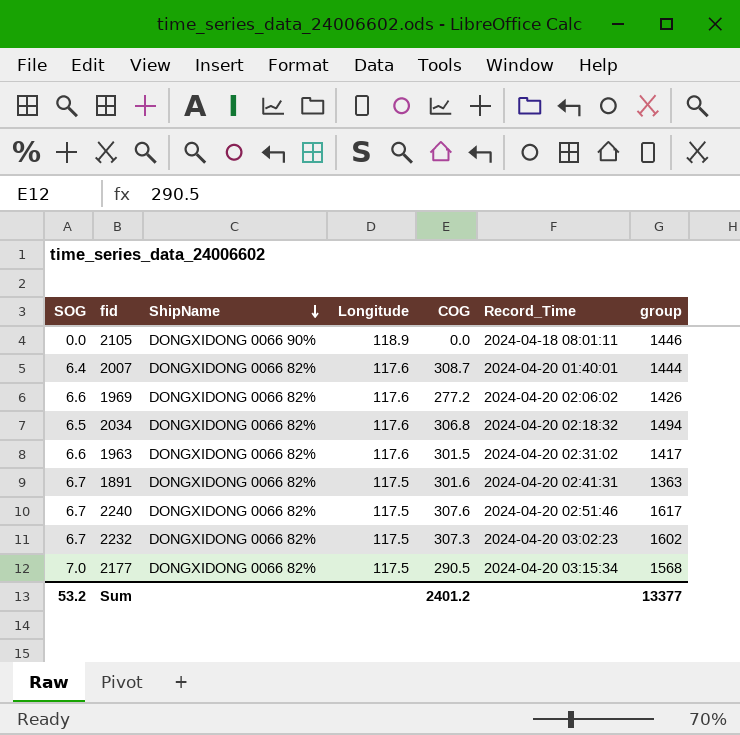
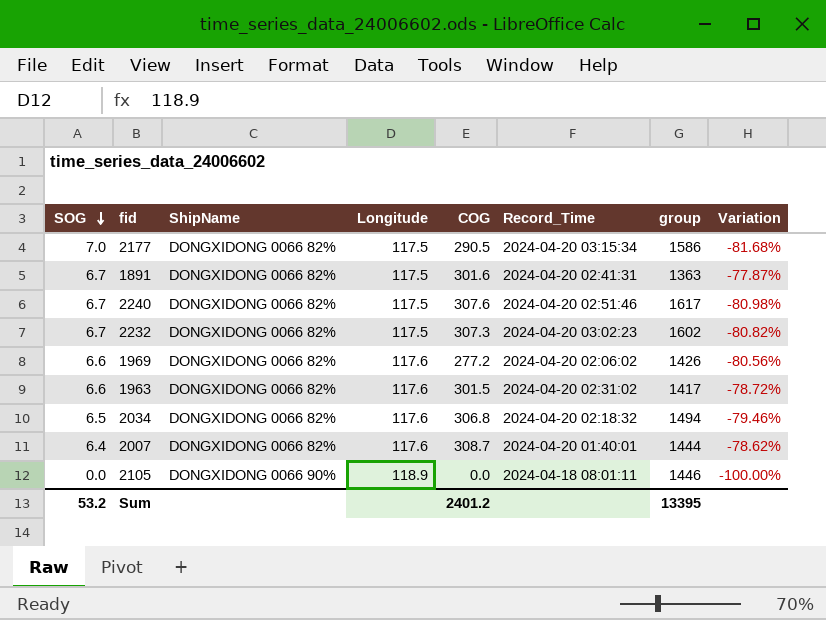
row order: ShipName descending -> SOG descending
column Variation | formula: none -> ([COG] - [group]) / [group]
2177 | group: 1568 -> 1586
Sum | group: 13377 -> 13395

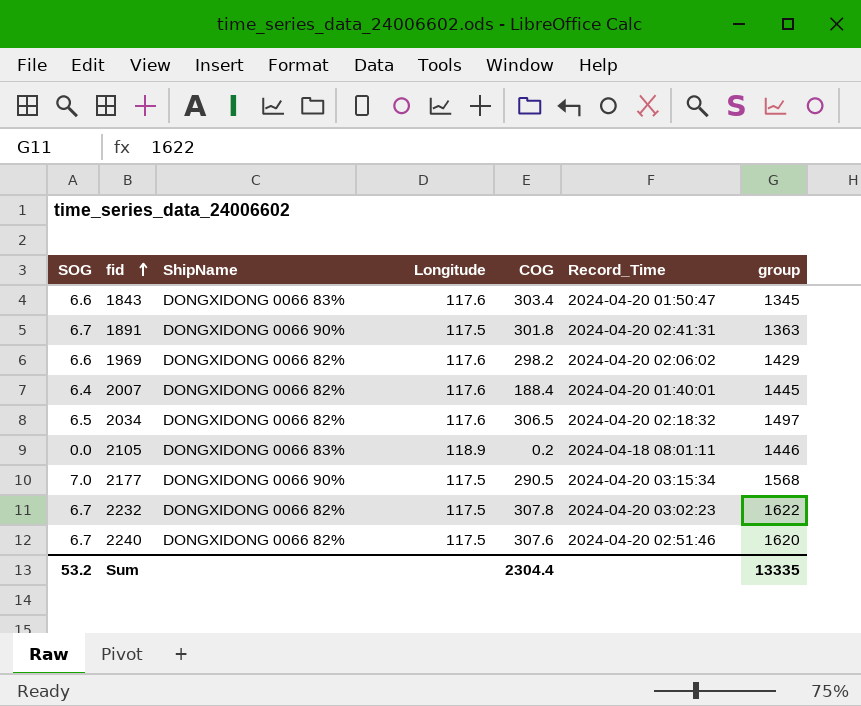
row order: SOG descending -> fid ascending
column Variation | formula: ([COG] - [group]) / [group] -> none
row 1963: 6.6 | DONGXIDONG 0066 82% | 117.6 | 301.5 | 2024-04-20 02:31:02 | 1417 | -78.72% -> none
row 1843: none -> 6.6 | DONGXIDONG 0066 83% | 117.6 | 303.4 | 2024-04-20 01:50:47 | 1345
1891 | ShipName: DONGXIDONG 0066 82% -> DONGXIDONG 0066 90%
1891 | COG: 301.6 -> 301.8
1969 | COG: 277.2 -> 298.2
1969 | group: 1426 -> 1429
2007 | COG: 308.7 -> 188.4
2007 | group: 1444 -> 1445
2034 | COG: 306.8 -> 306.5
2034 | group: 1494 -> 1497
2105 | ShipName: DONGXIDONG 0066 90% -> DONGXIDONG 0066 83%
2105 | COG: 0.0 -> 0.2
2177 | ShipName: DONGXIDONG 0066 82% -> DONGXIDONG 0066 90%
2177 | group: 1586 -> 1568
2232 | COG: 307.3 -> 307.8
2232 | group: 1602 -> 1622
2240 | group: 1617 -> 1620
Sum | COG: 2401.2 -> 2304.4
Sum | group: 13395 -> 13335

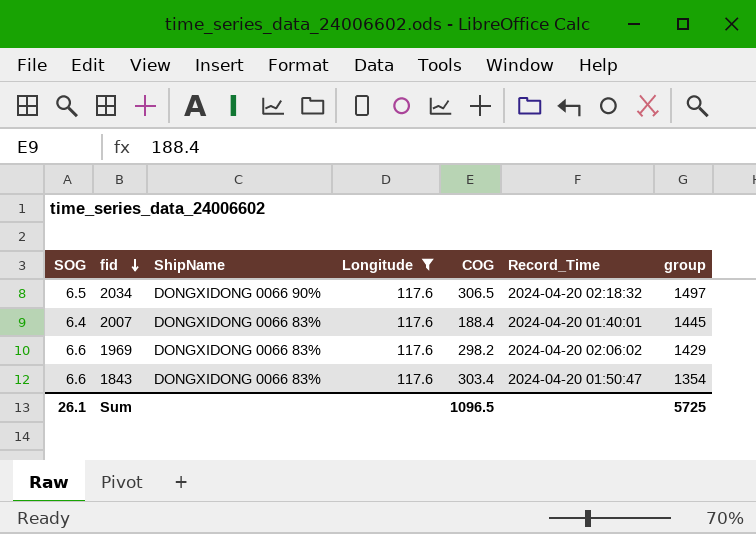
filter: none -> Longitude = 117.6
row order: fid ascending -> fid descending
2034 | ShipName: DONGXIDONG 0066 82% -> DONGXIDONG 0066 90%
2007 | ShipName: DONGXIDONG 0066 82% -> DONGXIDONG 0066 83%
1969 | ShipName: DONGXIDONG 0066 82% -> DONGXIDONG 0066 83%
1843 | group: 1345 -> 1354
Sum | SOG: 53.2 -> 26.1
Sum | COG: 2304.4 -> 1096.5
Sum | group: 13335 -> 5725

